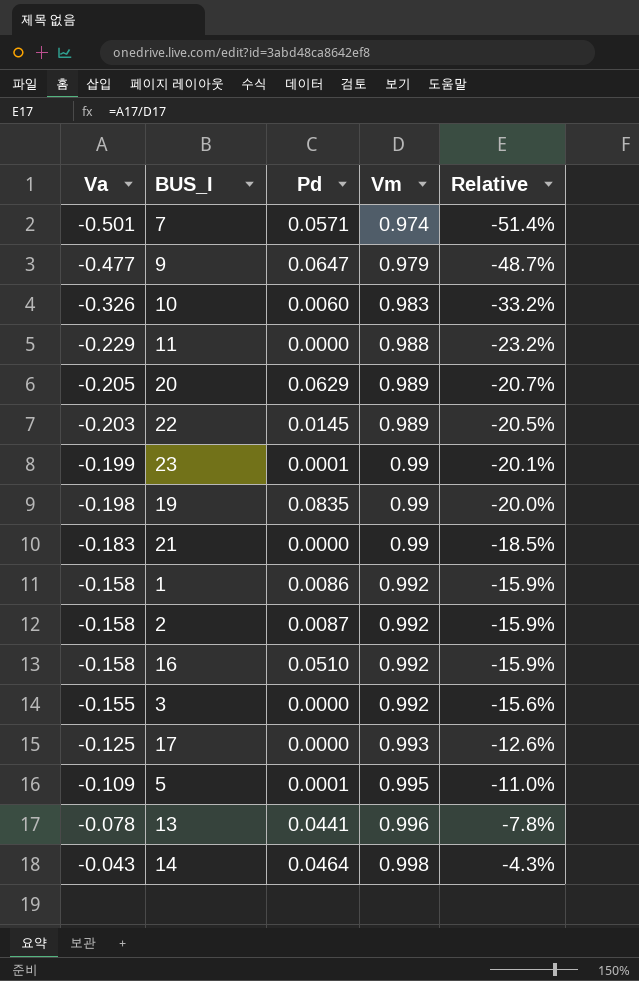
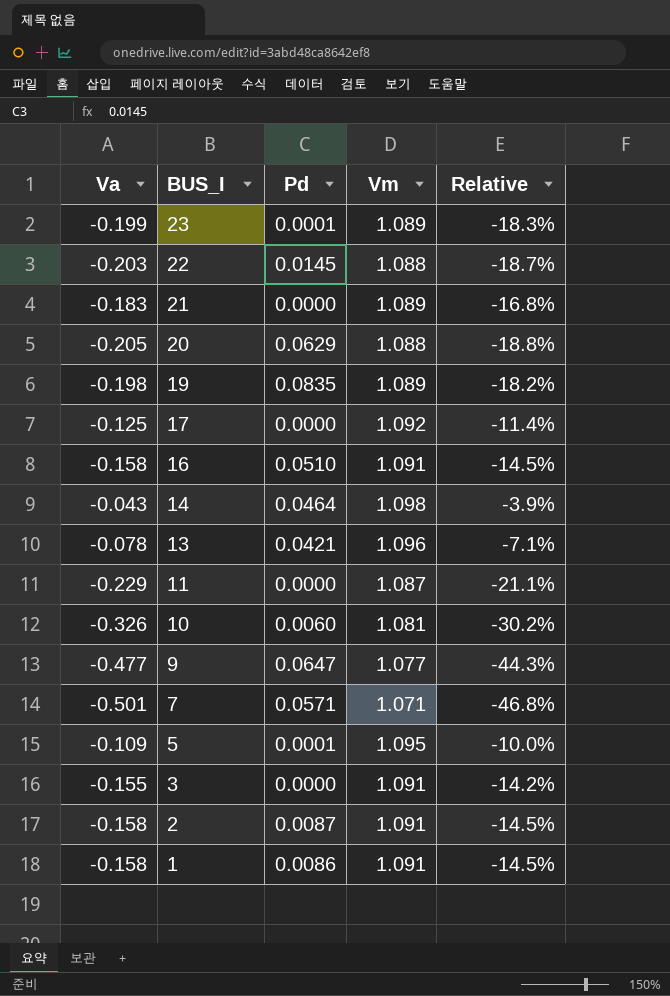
row order: Va ascending -> BUS_I descending
23 | Vm: 0.99 -> 1.089
23 | Relative: -20.1% -> -18.3%
22 | Vm: 0.989 -> 1.088
22 | Relative: -20.5% -> -18.7%
21 | Vm: 0.99 -> 1.089
21 | Relative: -18.5% -> -16.8%
20 | Vm: 0.989 -> 1.088
20 | Relative: -20.7% -> -18.8%
19 | Vm: 0.99 -> 1.089
19 | Relative: -20.0% -> -18.2%
17 | Vm: 0.993 -> 1.092
17 | Relative: -12.6% -> -11.4%
16 | Vm: 0.992 -> 1.091
16 | Relative: -15.9% -> -14.5%
14 | Vm: 0.998 -> 1.098
14 | Relative: -4.3% -> -3.9%
13 | Pd: 0.0441 -> 0.0421
13 | Vm: 0.996 -> 1.096
13 | Relative: -7.8% -> -7.1%
11 | Vm: 0.988 -> 1.087
11 | Relative: -23.2% -> -21.1%
10 | Vm: 0.983 -> 1.081
10 | Relative: -33.2% -> -30.2%
9 | Vm: 0.979 -> 1.077
9 | Relative: -48.7% -> -44.3%
7 | Vm: 0.974 -> 1.071
7 | Relative: -51.4% -> -46.8%
5 | Vm: 0.995 -> 1.095
5 | Relative: -11.0% -> -10.0%
3 | Vm: 0.992 -> 1.091
3 | Relative: -15.6% -> -14.2%
2 | Vm: 0.992 -> 1.091
2 | Relative: -15.9% -> -14.5%
1 | Vm: 0.992 -> 1.091
1 | Relative: -15.9% -> -14.5%

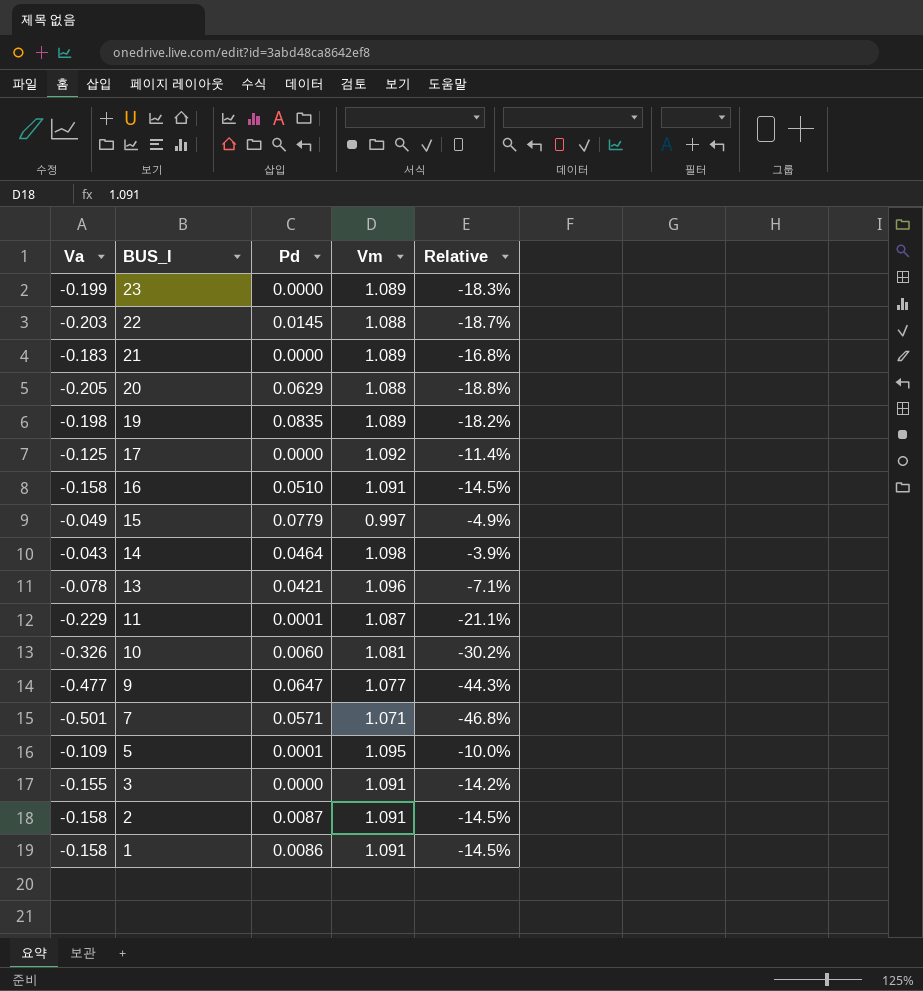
23 | Pd: 0.0001 -> 0.0000
row 15: none -> -0.049 | 0.0779 | 0.997 | -4.9%
11 | Pd: 0.0000 -> 0.0001

